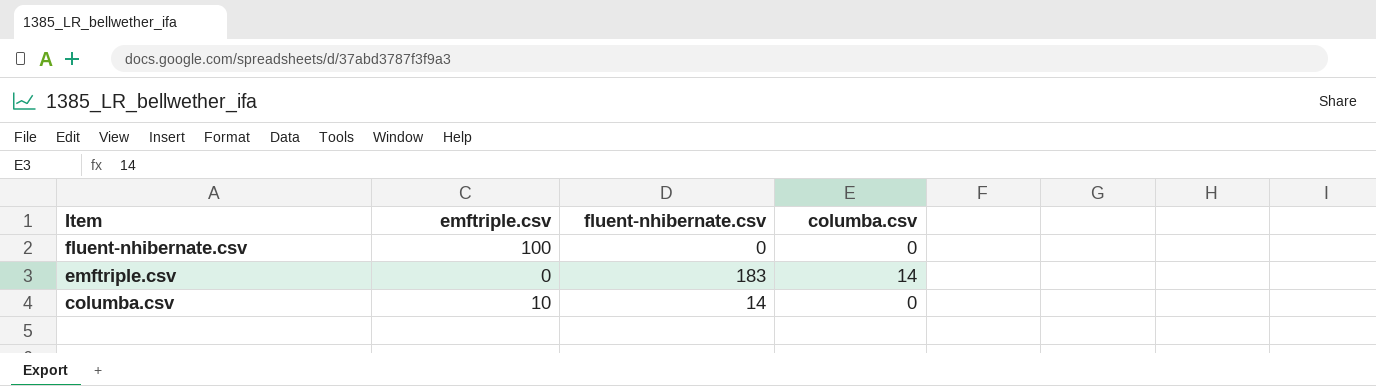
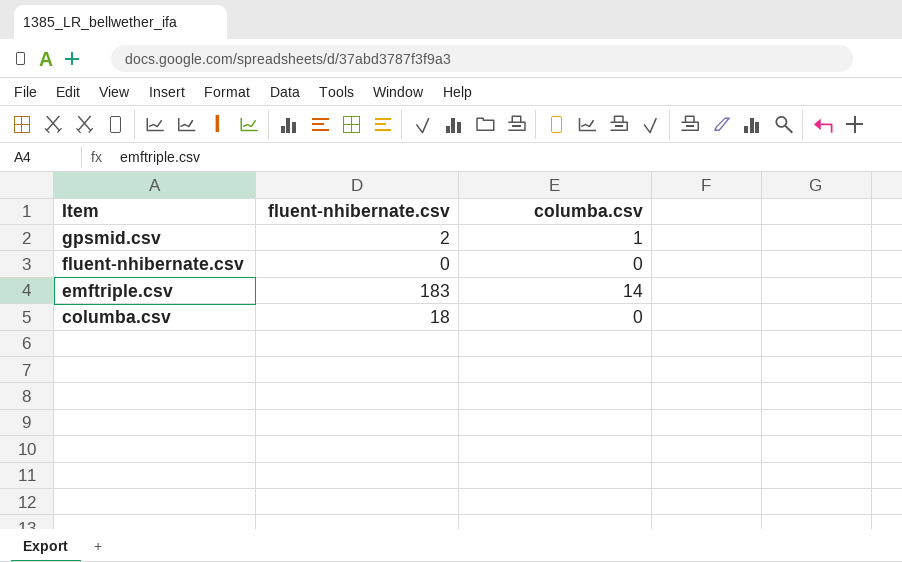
column emftriple.csv | position: 2 -> none
row gpsmid.csv: none -> 2 | 1
columba.csv | fluent-nhibernate.csv: 14 -> 18

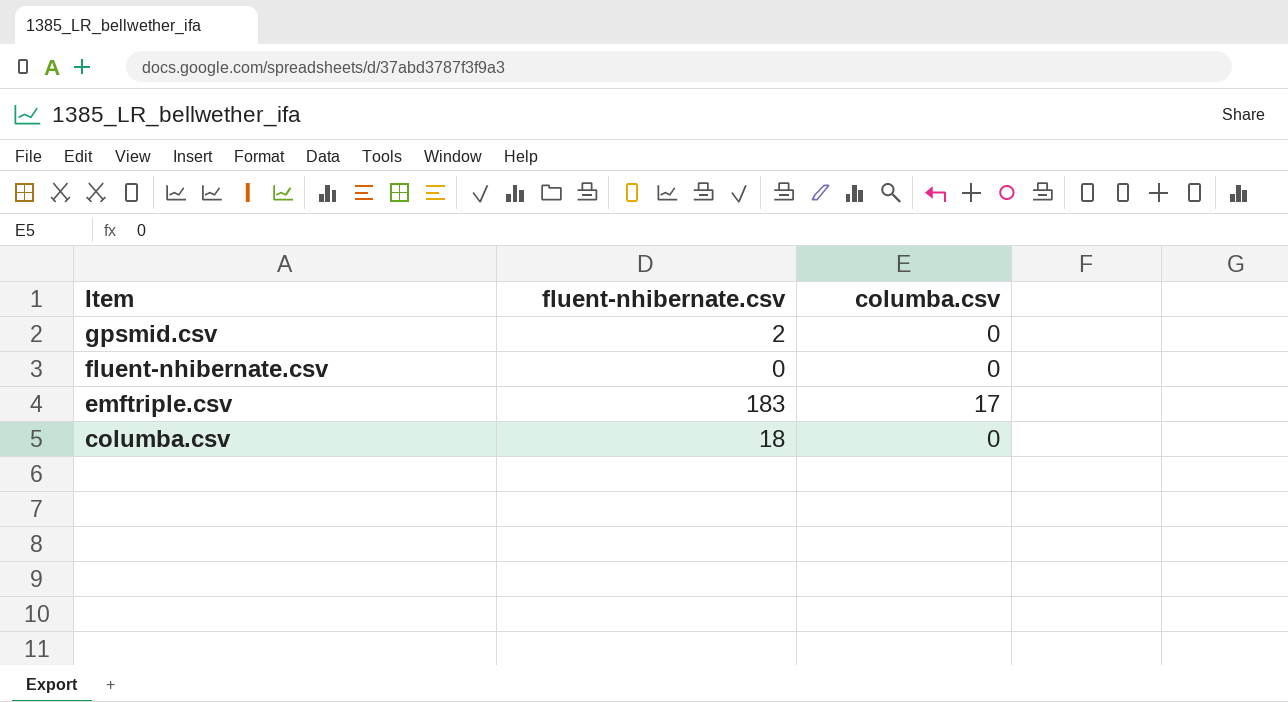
gpsmid.csv | columba.csv: 1 -> 0
emftriple.csv | columba.csv: 14 -> 17

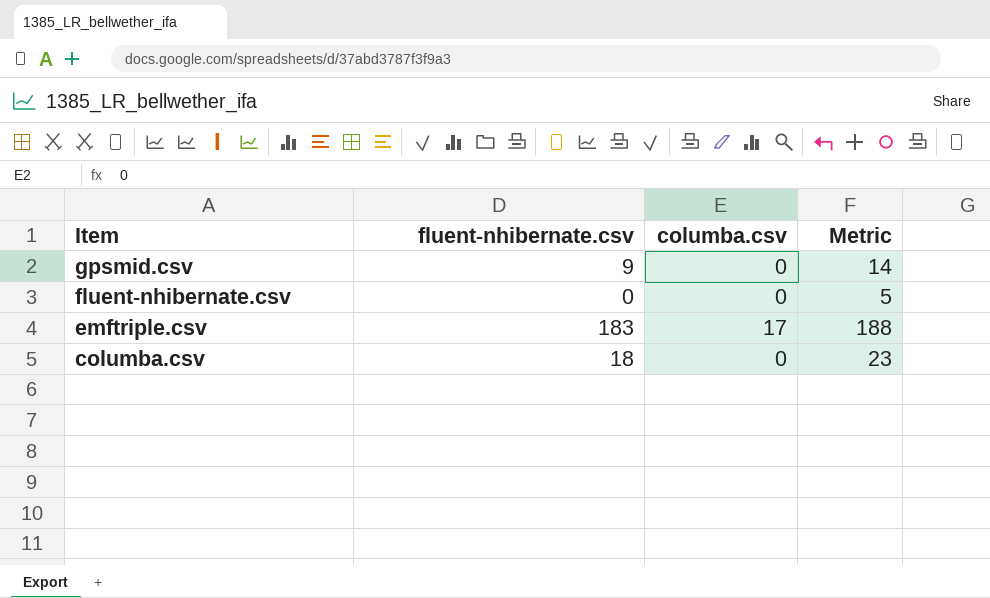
column Metric | formula: none -> [fluent-nhibernate.csv] + 5
gpsmid.csv | fluent-nhibernate.csv: 2 -> 9

